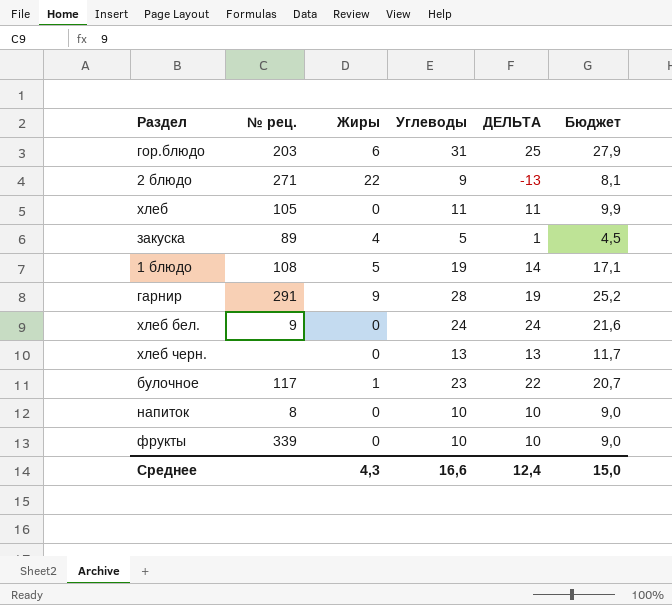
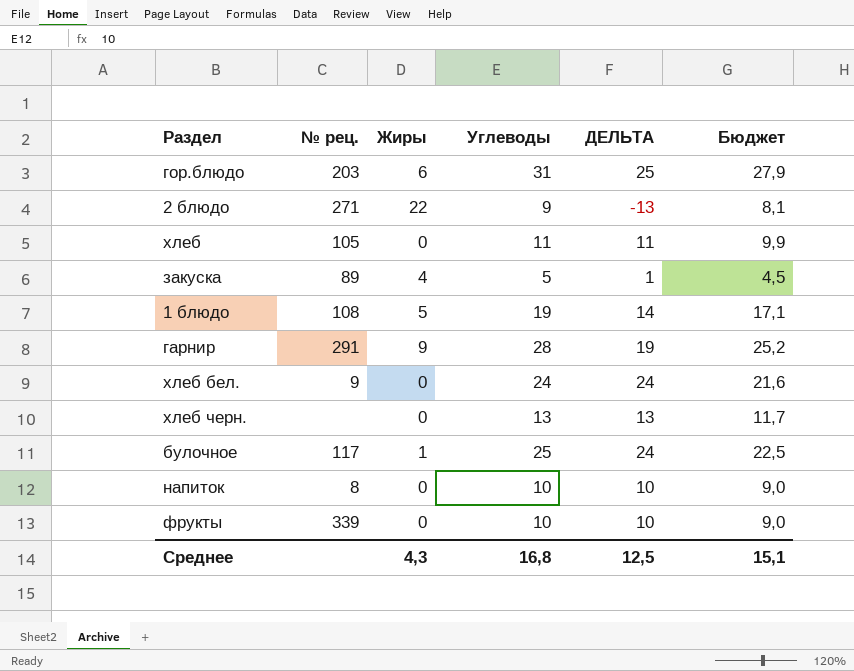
булочное | Углеводы: 23 -> 25
булочное | ДЕЛЬТА: 22 -> 24
булочное | Бюджет: 20,7 -> 22,5
Среднее | Углеводы: 16,6 -> 16,8
Среднее | ДЕЛЬТА: 12,4 -> 12,5
Среднее | Бюджет: 15,0 -> 15,1

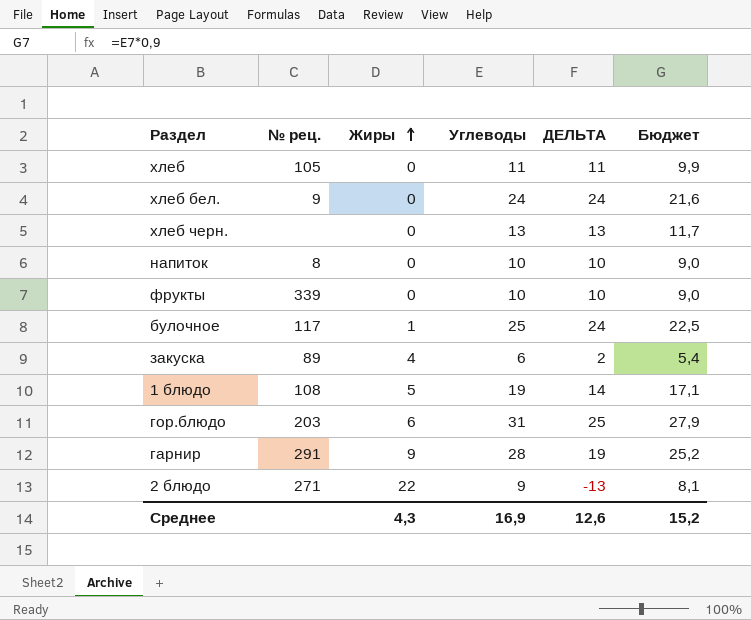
row order: none -> Жиры ascending
закуска | Углеводы: 5 -> 6
закуска | ДЕЛЬТА: 1 -> 2
закуска | Бюджет: 4,5 -> 5,4
Среднее | Углеводы: 16,8 -> 16,9
Среднее | ДЕЛЬТА: 12,5 -> 12,6
Среднее | Бюджет: 15,1 -> 15,2

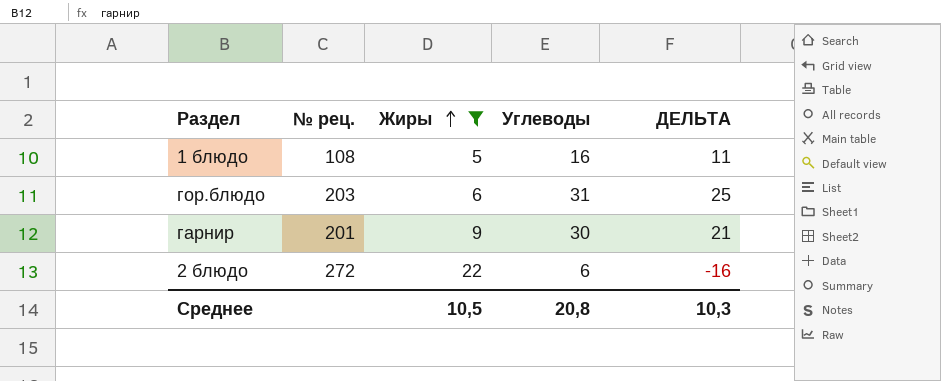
filter: none -> Жиры >= 5
column Бюджет | formula: [Углеводы] * 0,9 -> none
1 блюдо | Углеводы: 19 -> 16
1 блюдо | ДЕЛЬТА: 14 -> 11
гарнир | № рец.: 291 -> 201
гарнир | Углеводы: 28 -> 30
гарнир | ДЕЛЬТА: 19 -> 21
2 блюдо | № рец.: 271 -> 272
2 блюдо | Углеводы: 9 -> 6
2 блюдо | ДЕЛЬТА: -13 -> -16
Среднее | Жиры: 4,3 -> 10,5
Среднее | Углеводы: 16,9 -> 20,8
Среднее | ДЕЛЬТА: 12,6 -> 10,3

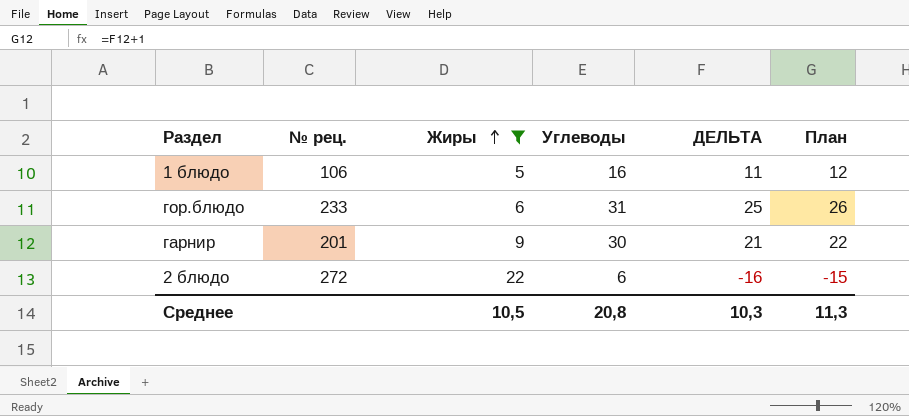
column План | formula: none -> [ДЕЛЬТА] + 1
1 блюдо | № рец.: 108 -> 106
гор.блюдо | № рец.: 203 -> 233

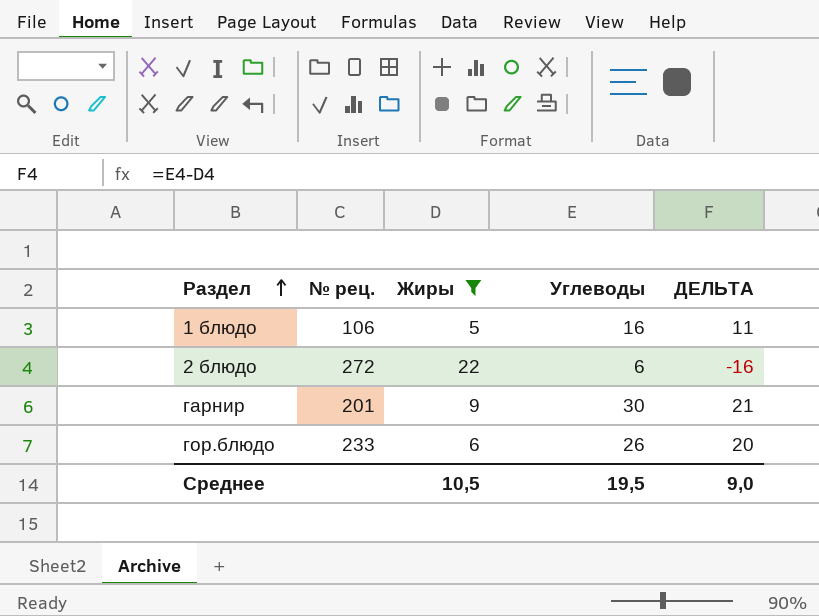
row order: Жиры ascending -> Раздел ascending
column План | formula: [ДЕЛЬТА] + 1 -> none
гор.блюдо | Углеводы: 31 -> 26
гор.блюдо | ДЕЛЬТА: 25 -> 20
Среднее | Углеводы: 20,8 -> 19,5
Среднее | ДЕЛЬТА: 10,3 -> 9,0

